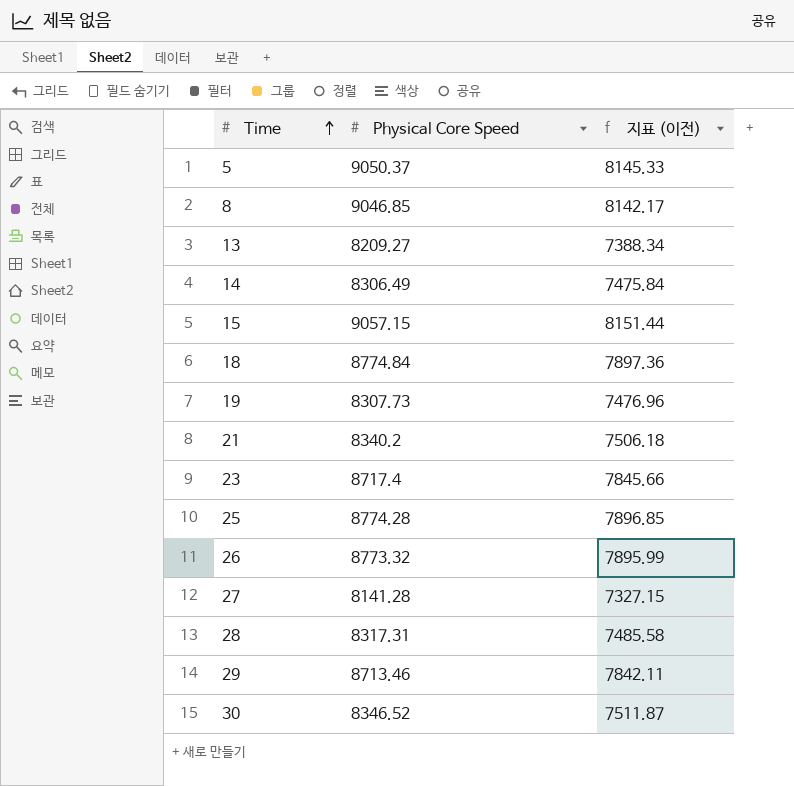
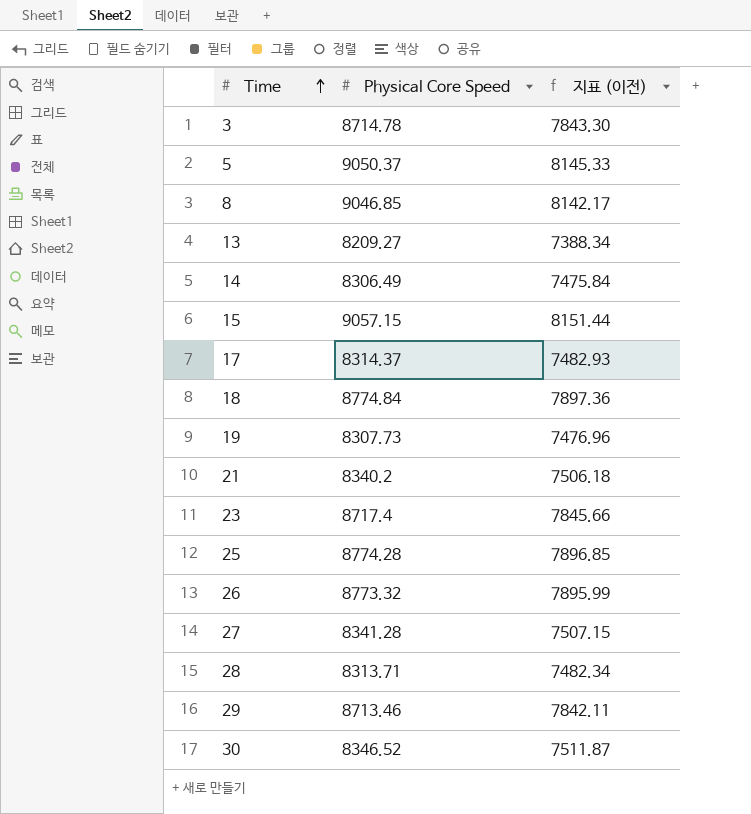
row 3: none -> 8714.78 | 7843.30
row 17: none -> 8314.37 | 7482.93
27 | Physical Core Speed: 8141.28 -> 8341.28
27 | 지표 (이전): 7327.15 -> 7507.15
28 | Physical Core Speed: 8317.31 -> 8313.71
28 | 지표 (이전): 7485.58 -> 7482.34

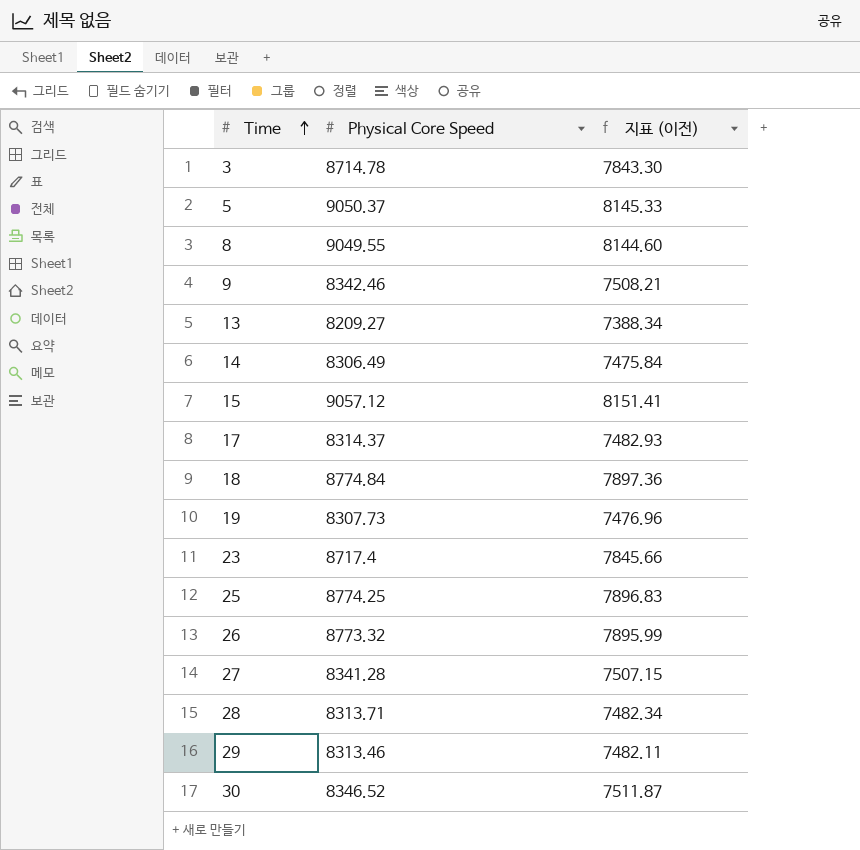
row 21: 8340.2 | 7506.18 -> none
8 | Physical Core Speed: 9046.85 -> 9049.55
8 | 지표 (이전): 8142.17 -> 8144.60
row 9: none -> 8342.46 | 7508.21
15 | Physical Core Speed: 9057.15 -> 9057.12
15 | 지표 (이전): 8151.44 -> 8151.41
25 | Physical Core Speed: 8774.28 -> 8774.25
25 | 지표 (이전): 7896.85 -> 7896.83
29 | Physical Core Speed: 8713.46 -> 8313.46
29 | 지표 (이전): 7842.11 -> 7482.11

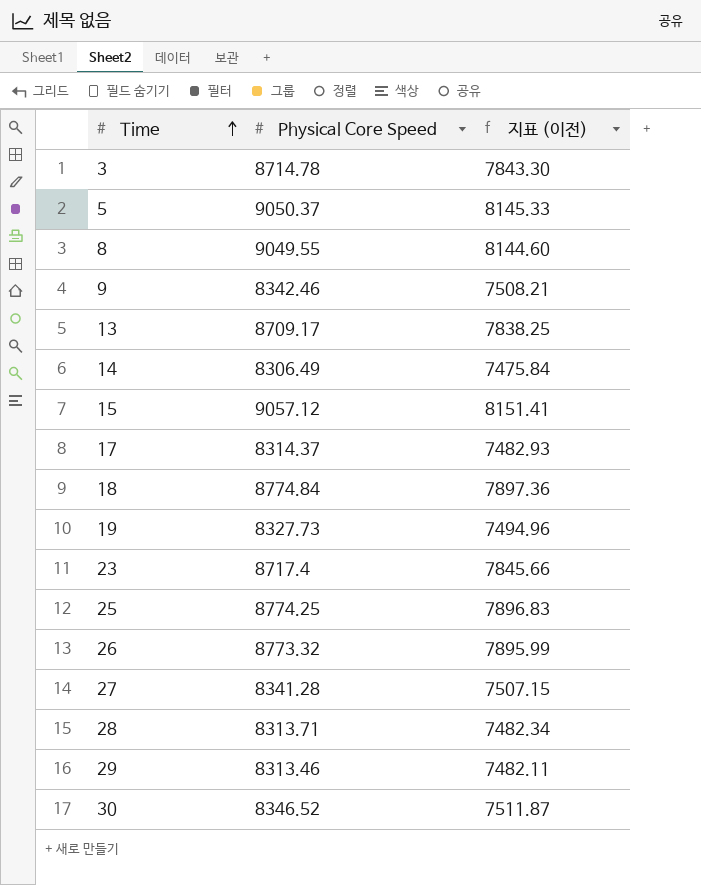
13 | Physical Core Speed: 8209.27 -> 8709.17
13 | 지표 (이전): 7388.34 -> 7838.25
19 | Physical Core Speed: 8307.73 -> 8327.73
19 | 지표 (이전): 7476.96 -> 7494.96

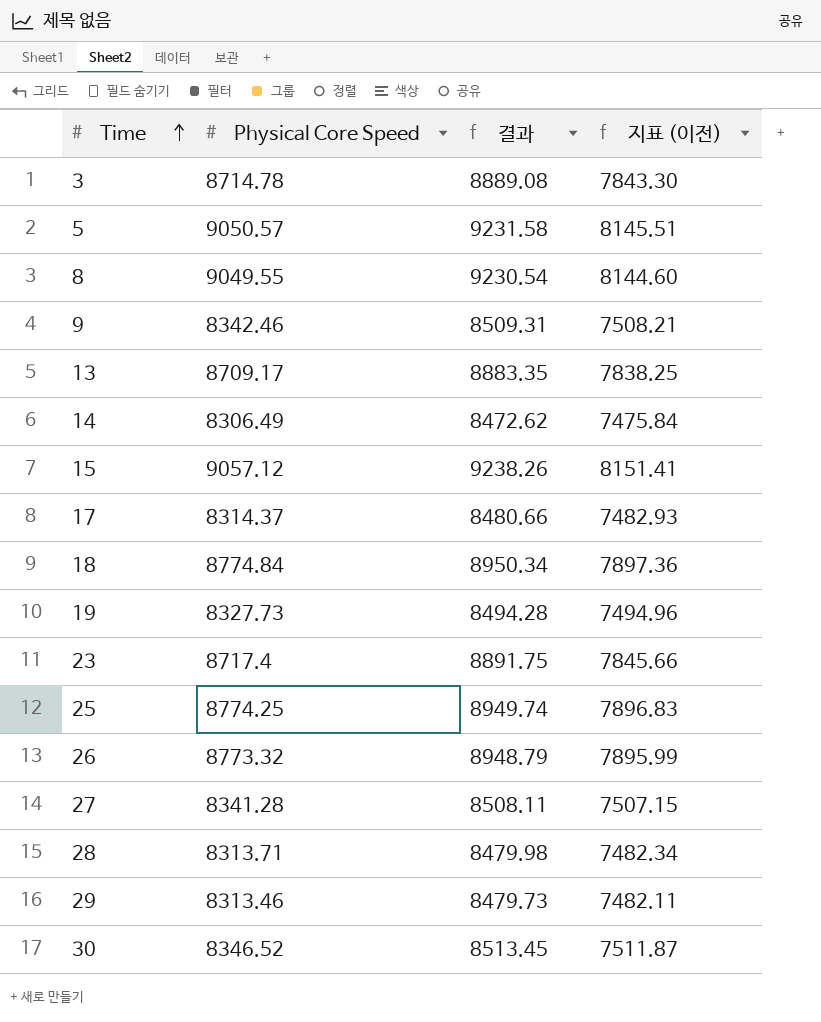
column 결과 | formula: none -> [Physical Core Speed] * 1.02
5 | Physical Core Speed: 9050.37 -> 9050.57
5 | 지표 (이전): 8145.33 -> 8145.51

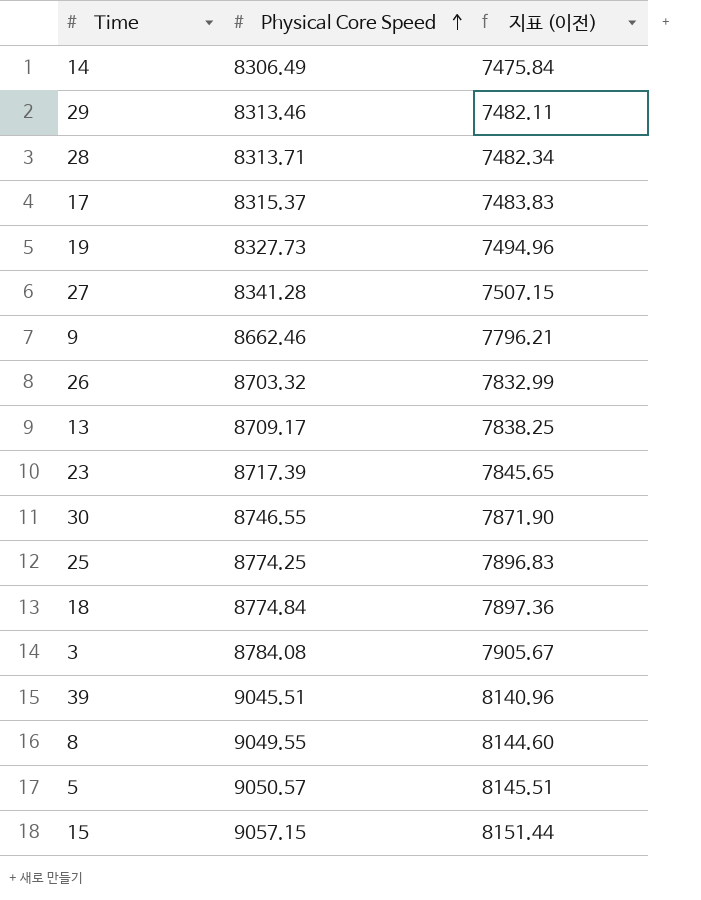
row order: Time ascending -> Physical Core Speed ascending
column 결과 | formula: [Physical Core Speed] * 1.02 -> none
17 | Physical Core Speed: 8314.37 -> 8315.37
17 | 지표 (이전): 7482.93 -> 7483.83
9 | Physical Core Speed: 8342.46 -> 8662.46
9 | 지표 (이전): 7508.21 -> 7796.21
26 | Physical Core Speed: 8773.32 -> 8703.32
26 | 지표 (이전): 7895.99 -> 7832.99
23 | Physical Core Speed: 8717.4 -> 8717.39
23 | 지표 (이전): 7845.66 -> 7845.65
30 | Physical Core Speed: 8346.52 -> 8746.55
30 | 지표 (이전): 7511.87 -> 7871.90
3 | Physical Core Speed: 8714.78 -> 8784.08
3 | 지표 (이전): 7843.30 -> 7905.67
row 39: none -> 9045.51 | 8140.96
15 | Physical Core Speed: 9057.12 -> 9057.15
15 | 지표 (이전): 8151.41 -> 8151.44

